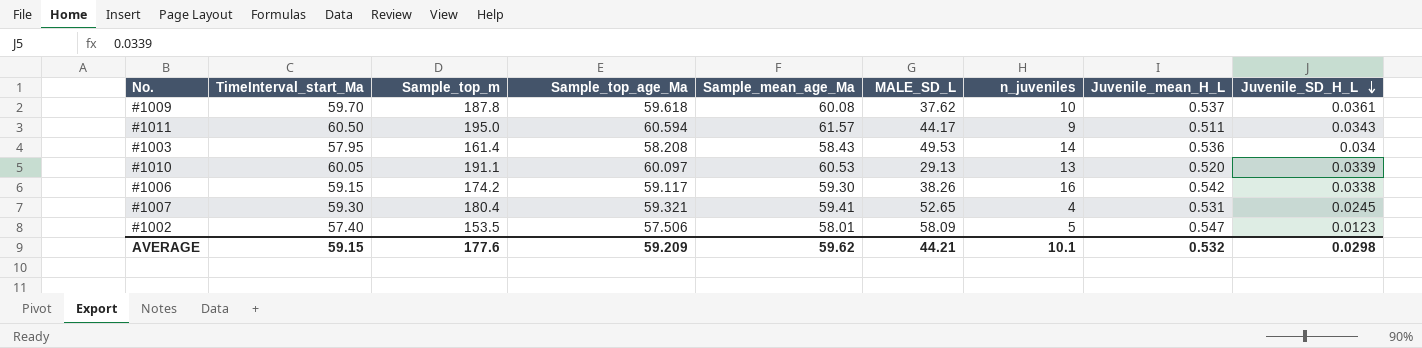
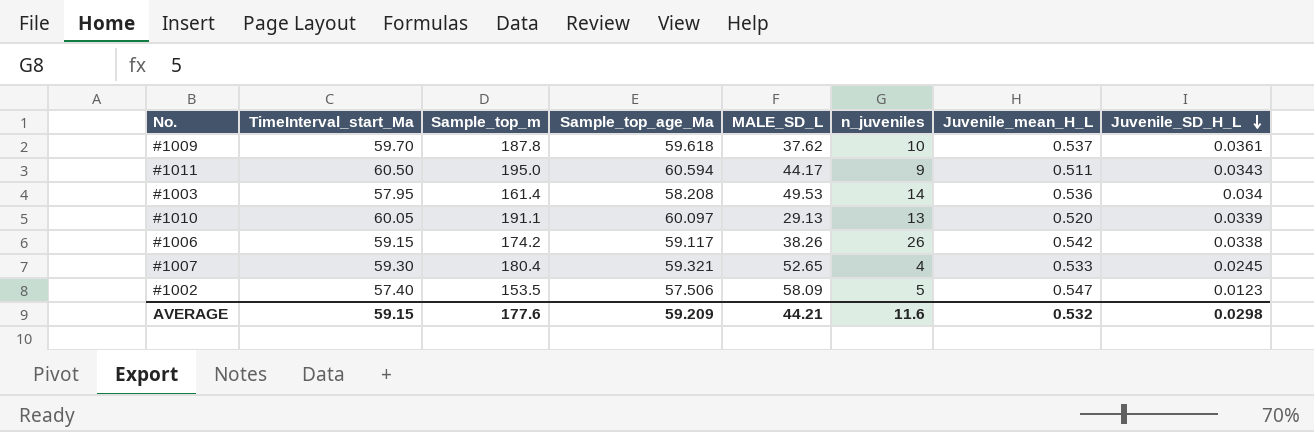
column Sample_mean_age_Ma | position: 5 -> none
#1006 | n_juveniles: 16 -> 26
#1007 | Juvenile_mean_H_L: 0.531 -> 0.533
AVERAGE | n_juveniles: 10.1 -> 11.6

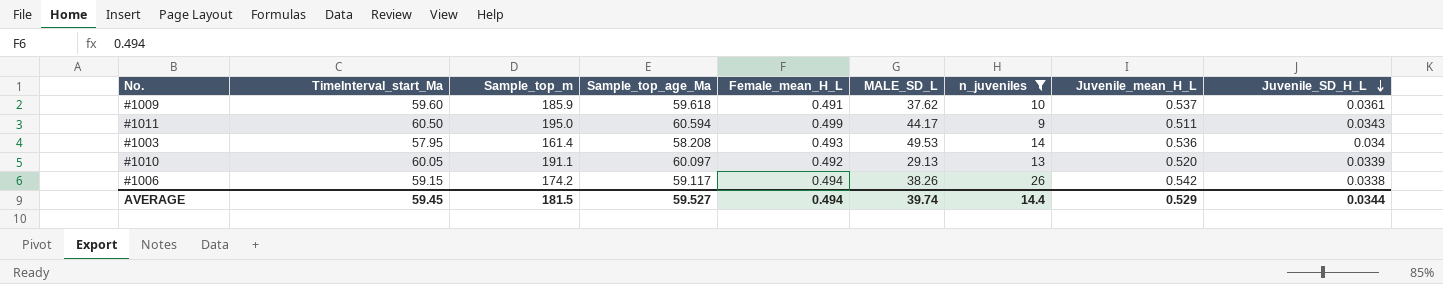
filter: none -> n_juveniles >= 9
column Female_mean_H_L | position: none -> 5
#1009 | TimeInterval_start_Ma: 59.70 -> 59.60
#1009 | Sample_top_m: 187.8 -> 185.9
AVERAGE | TimeInterval_start_Ma: 59.15 -> 59.45
AVERAGE | Sample_top_m: 177.6 -> 181.5
AVERAGE | Sample_top_age_Ma: 59.209 -> 59.527
AVERAGE | MALE_SD_L: 44.21 -> 39.74
AVERAGE | n_juveniles: 11.6 -> 14.4
AVERAGE | Juvenile_mean_H_L: 0.532 -> 0.529
AVERAGE | Juvenile_SD_H_L: 0.0298 -> 0.0344

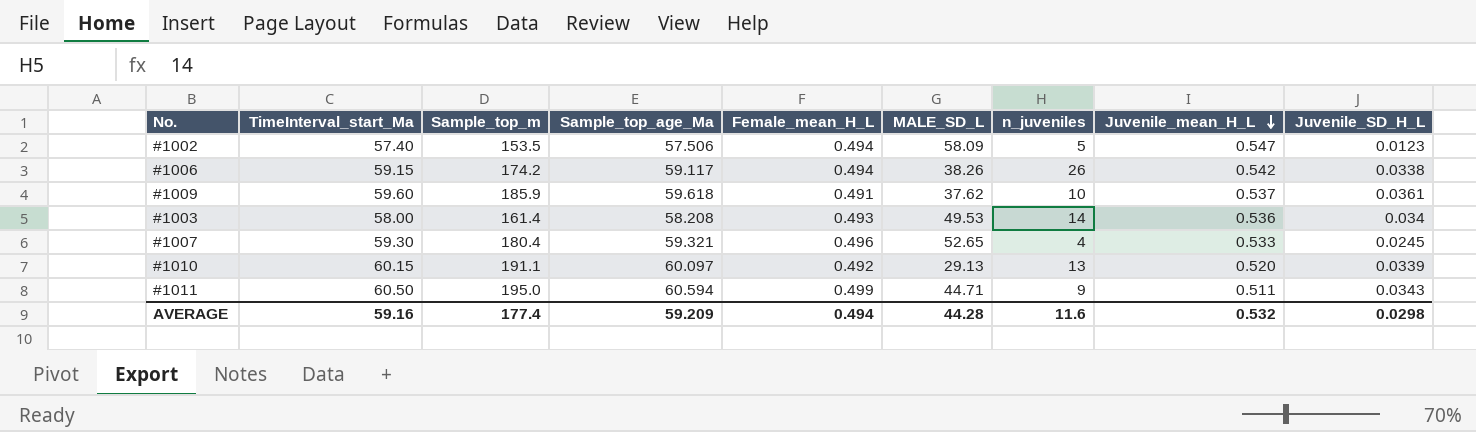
filter: n_juveniles >= 9 -> none
row order: Juvenile_SD_H_L descending -> Juvenile_mean_H_L descending
#1003 | TimeInterval_start_Ma: 57.95 -> 58.00
#1010 | TimeInterval_start_Ma: 60.05 -> 60.15
#1011 | MALE_SD_L: 44.17 -> 44.71
AVERAGE | TimeInterval_start_Ma: 59.45 -> 59.16
AVERAGE | Sample_top_m: 181.5 -> 177.4
AVERAGE | Sample_top_age_Ma: 59.527 -> 59.209
AVERAGE | MALE_SD_L: 39.74 -> 44.28
AVERAGE | n_juveniles: 14.4 -> 11.6
AVERAGE | Juvenile_mean_H_L: 0.529 -> 0.532
AVERAGE | Juvenile_SD_H_L: 0.0344 -> 0.0298

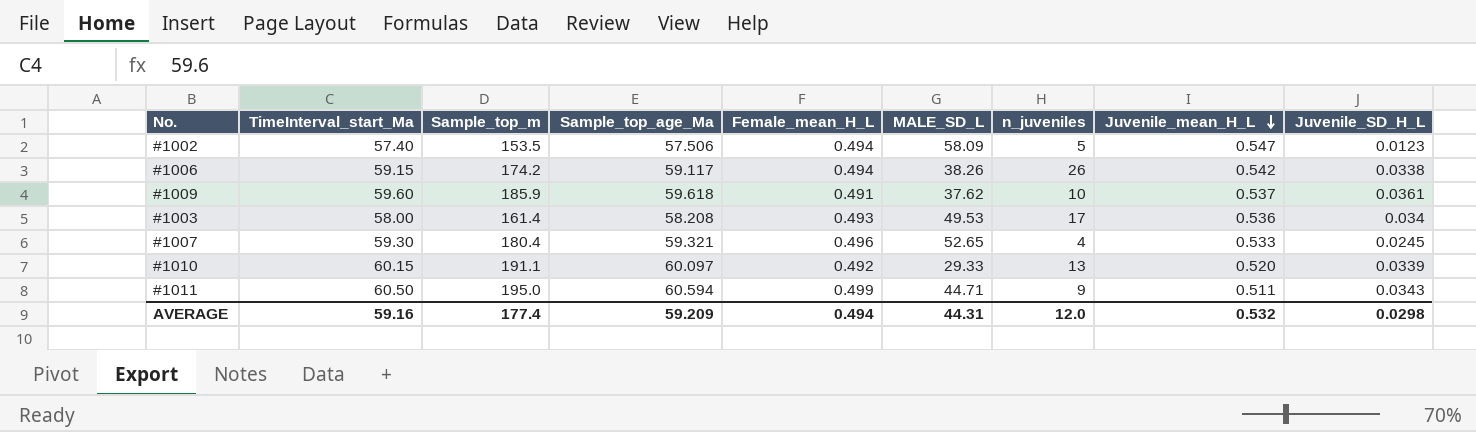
#1003 | n_juveniles: 14 -> 17
#1010 | MALE_SD_L: 29.13 -> 29.33
AVERAGE | MALE_SD_L: 44.28 -> 44.31
AVERAGE | n_juveniles: 11.6 -> 12.0

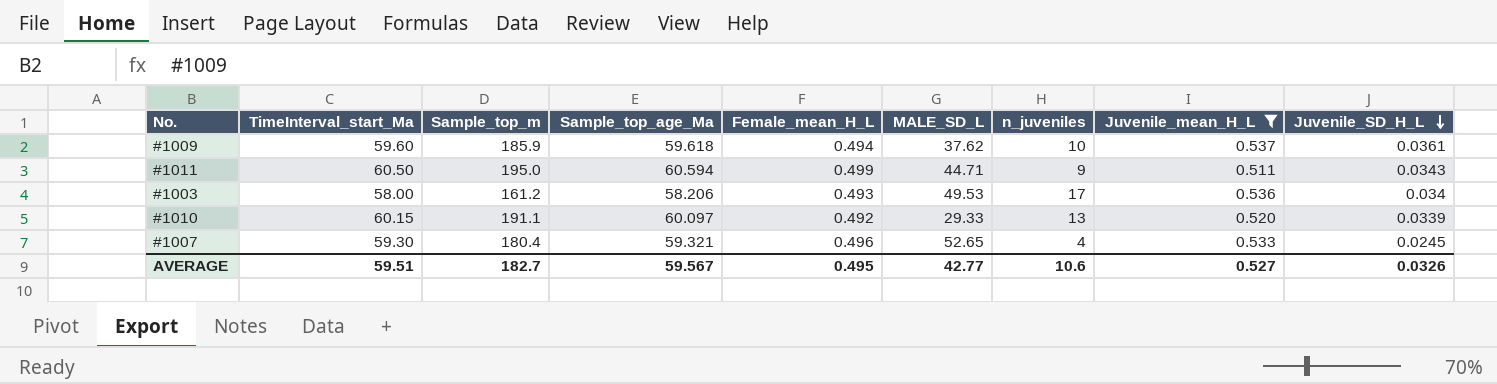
filter: none -> Juvenile_mean_H_L <= 0.537
row order: Juvenile_mean_H_L descending -> Juvenile_SD_H_L descending
#1009 | Female_mean_H_L: 0.491 -> 0.494
#1003 | Sample_top_m: 161.4 -> 161.2
#1003 | Sample_top_age_Ma: 58.208 -> 58.206
AVERAGE | TimeInterval_start_Ma: 59.16 -> 59.51
AVERAGE | Sample_top_m: 177.4 -> 182.7
AVERAGE | Sample_top_age_Ma: 59.209 -> 59.567
AVERAGE | Female_mean_H_L: 0.494 -> 0.495
AVERAGE | MALE_SD_L: 44.31 -> 42.77
AVERAGE | n_juveniles: 12.0 -> 10.6
AVERAGE | Juvenile_mean_H_L: 0.532 -> 0.527
AVERAGE | Juvenile_SD_H_L: 0.0298 -> 0.0326

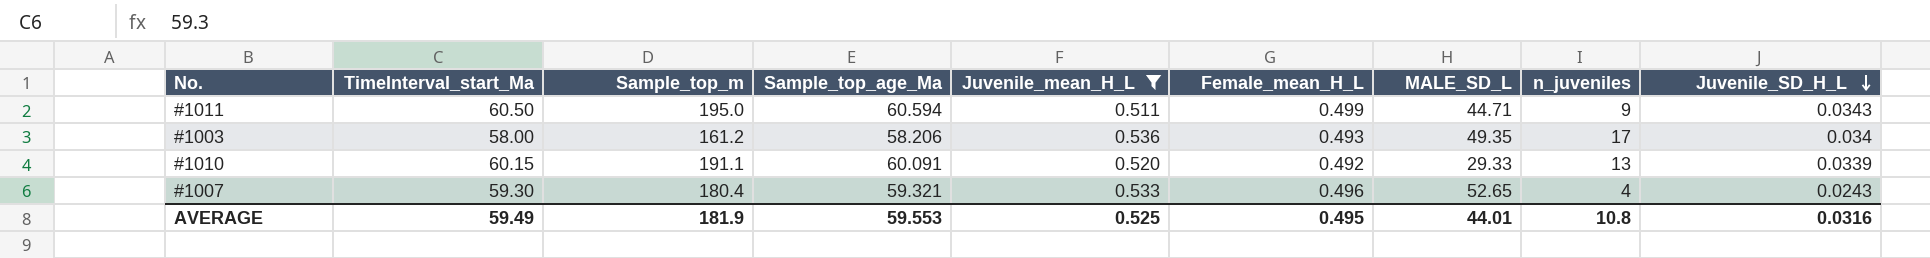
column Juvenile_mean_H_L | position: 8 -> 5
row #1009: 59.60 | 185.9 | 59.618 | 0.494 | 37.62 | 10 | 0.537 | 0.0361 -> none
#1003 | MALE_SD_L: 49.53 -> 49.35
#1010 | Sample_top_age_Ma: 60.097 -> 60.091
#1007 | Juvenile_SD_H_L: 0.0245 -> 0.0243
AVERAGE | TimeInterval_start_Ma: 59.51 -> 59.49
AVERAGE | Sample_top_m: 182.7 -> 181.9
AVERAGE | Sample_top_age_Ma: 59.567 -> 59.553
AVERAGE | Juvenile_mean_H_L: 0.527 -> 0.525
AVERAGE | MALE_SD_L: 42.77 -> 44.01
AVERAGE | n_juveniles: 10.6 -> 10.8
AVERAGE | Juvenile_SD_H_L: 0.0326 -> 0.0316

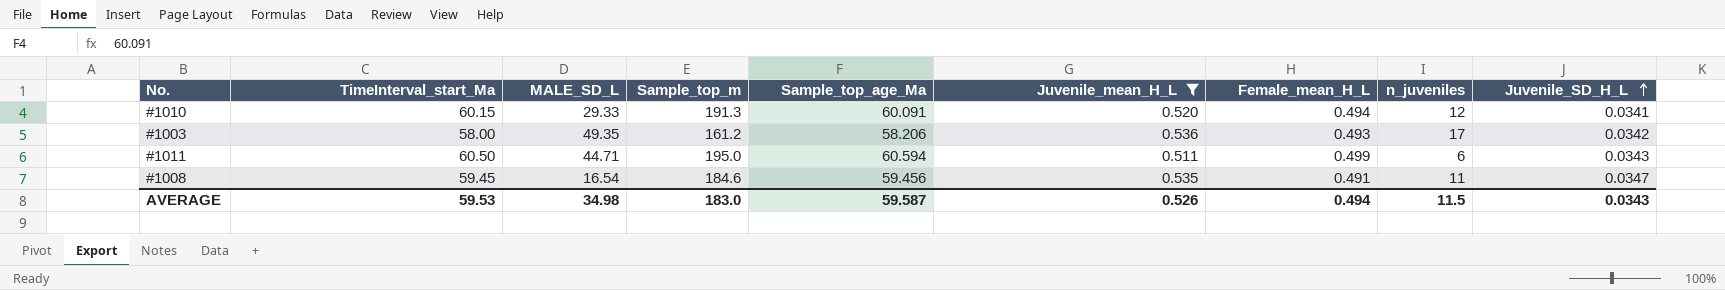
row order: Juvenile_SD_H_L descending -> Juvenile_SD_H_L ascending
column MALE_SD_L | position: 7 -> 3
row #1007: 59.30 | 180.4 | 59.321 | 0.533 | 0.496 | 52.65 | 4 | 0.0243 -> none
#1010 | Sample_top_m: 191.1 -> 191.3
#1010 | Female_mean_H_L: 0.492 -> 0.494
#1010 | n_juveniles: 13 -> 12
#1010 | Juvenile_SD_H_L: 0.0339 -> 0.0341
#1003 | Juvenile_SD_H_L: 0.034 -> 0.0342
#1011 | n_juveniles: 9 -> 6
row #1008: none -> 59.45 | 16.54 | 184.6 | 59.456 | 0.535 | 0.491 | 11 | 0.0347
AVERAGE | TimeInterval_start_Ma: 59.49 -> 59.53
AVERAGE | MALE_SD_L: 44.01 -> 34.98
AVERAGE | Sample_top_m: 181.9 -> 183.0
AVERAGE | Sample_top_age_Ma: 59.553 -> 59.587
AVERAGE | Juvenile_mean_H_L: 0.525 -> 0.526
AVERAGE | Female_mean_H_L: 0.495 -> 0.494
AVERAGE | n_juveniles: 10.8 -> 11.5
AVERAGE | Juvenile_SD_H_L: 0.0316 -> 0.0343

